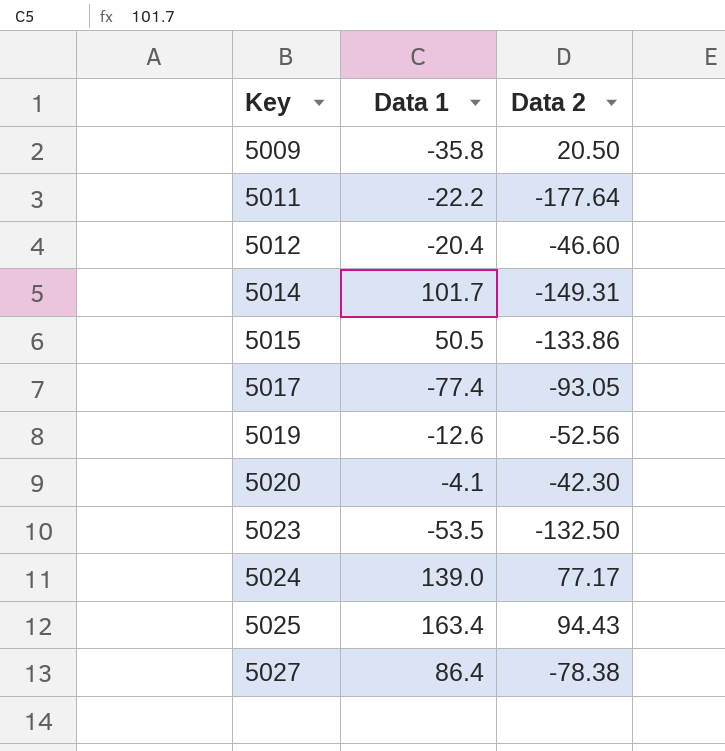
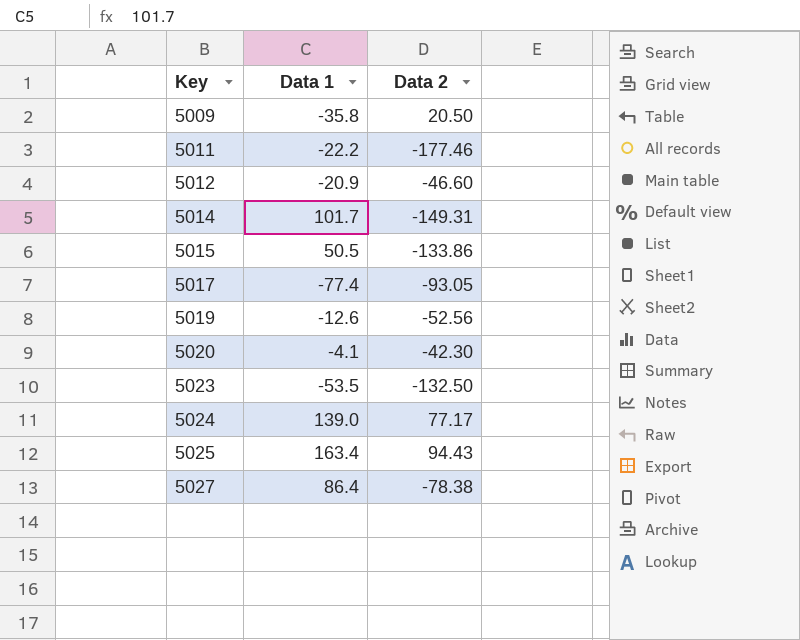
5011 | Data 2: -177.64 -> -177.46
5012 | Data 1: -20.4 -> -20.9

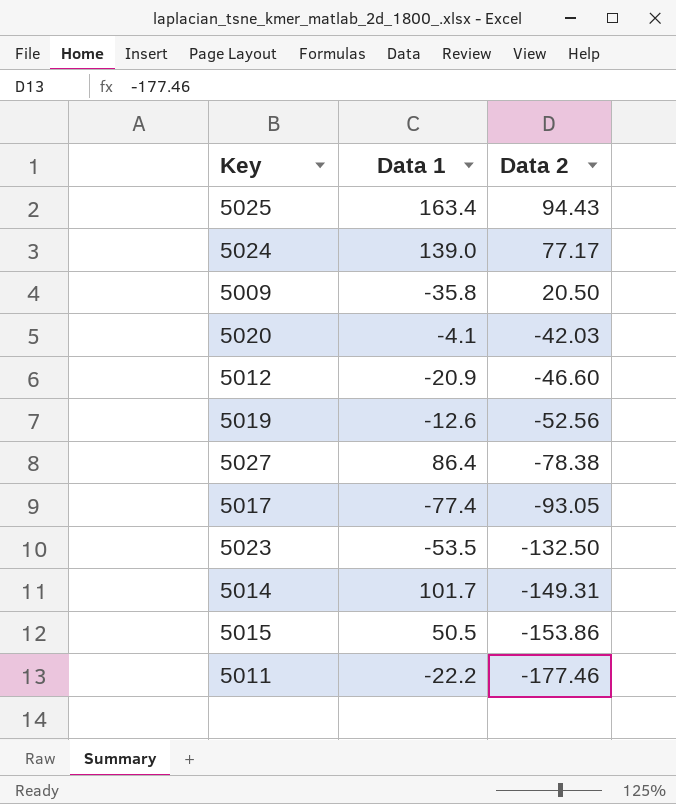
row order: Key ascending -> Data 2 descending
5020 | Data 2: -42.30 -> -42.03
5015 | Data 2: -133.86 -> -153.86

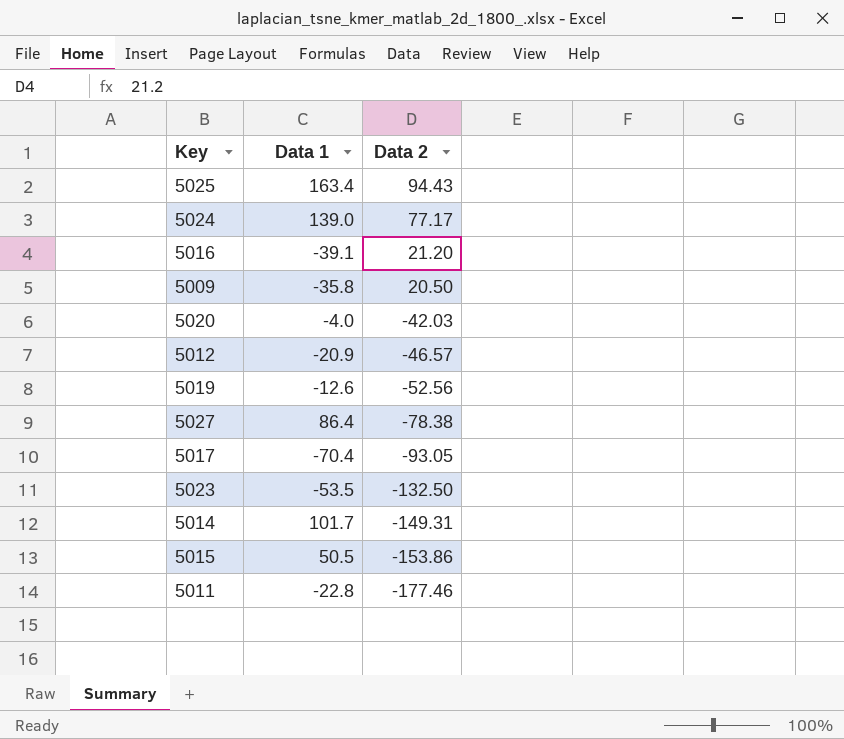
row 5016: none -> -39.1 | 21.20
5020 | Data 1: -4.1 -> -4.0
5012 | Data 2: -46.60 -> -46.57
5017 | Data 1: -77.4 -> -70.4
5011 | Data 1: -22.2 -> -22.8

